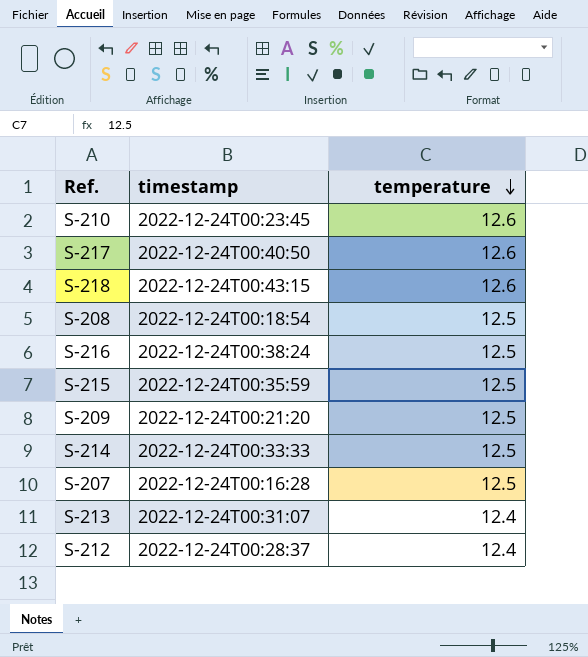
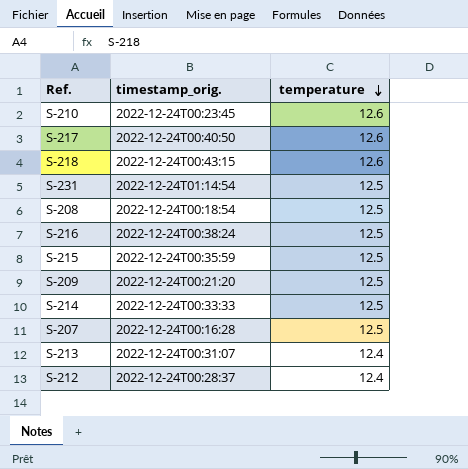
column name: timestamp -> timestamp_orig.
row S-231: none -> 2022-12-24T01:14:54 | 12.5

